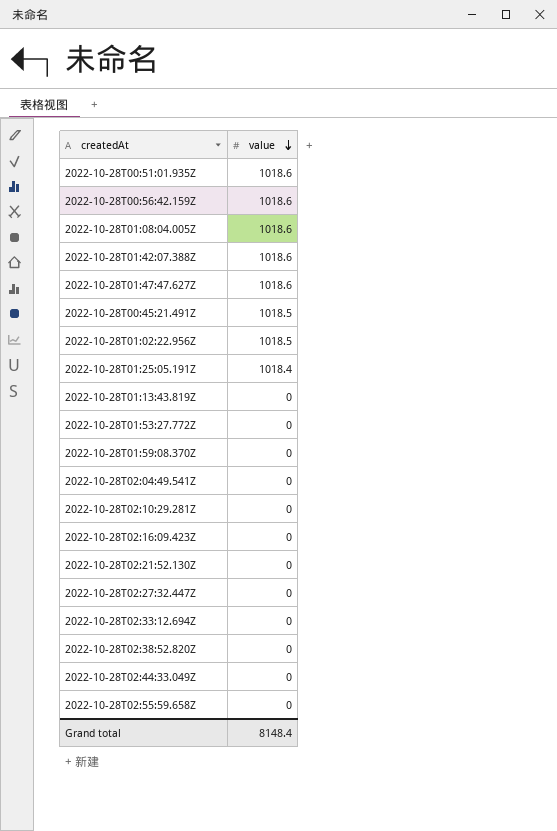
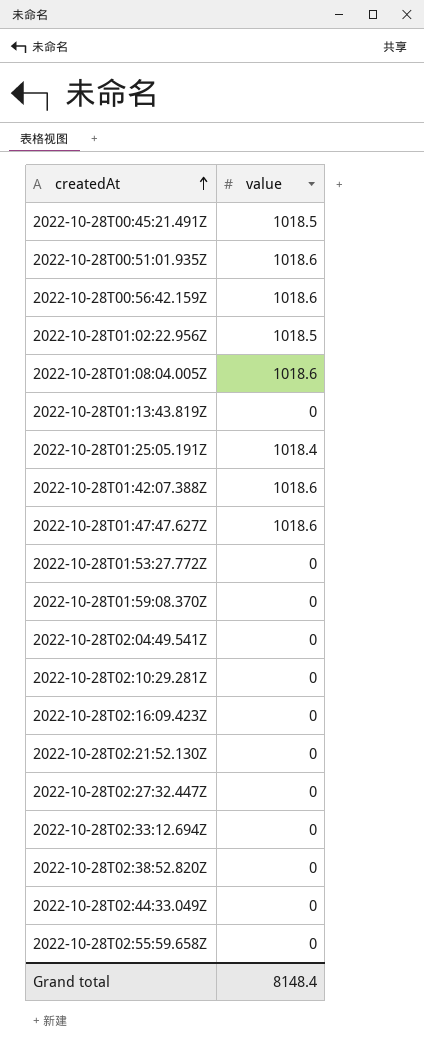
row order: value descending -> createdAt ascending

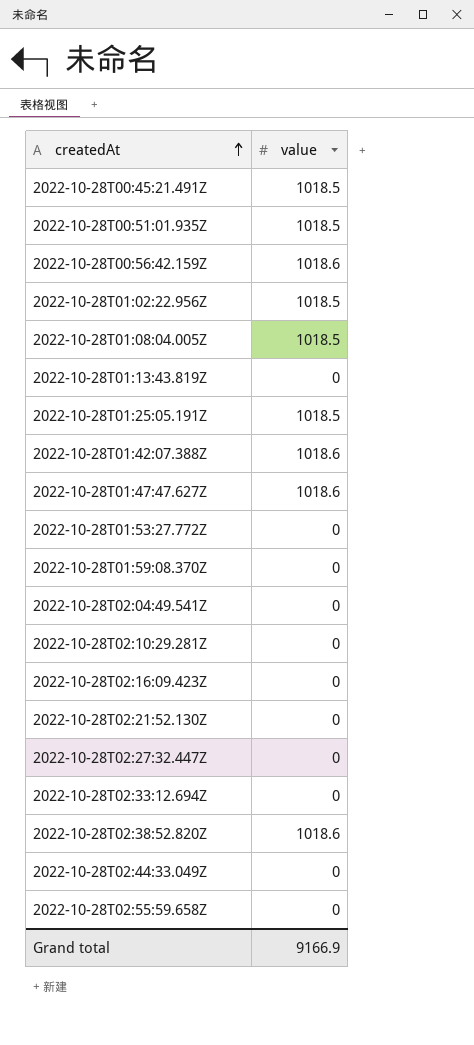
2022-10-28T00:51:01.935Z | value: 1018.6 -> 1018.5
2022-10-28T01:08:04.005Z | value: 1018.6 -> 1018.5
2022-10-28T01:25:05.191Z | value: 1018.4 -> 1018.5
2022-10-28T02:38:52.820Z | value: 0 -> 1018.6
Grand total | value: 8148.4 -> 9166.9

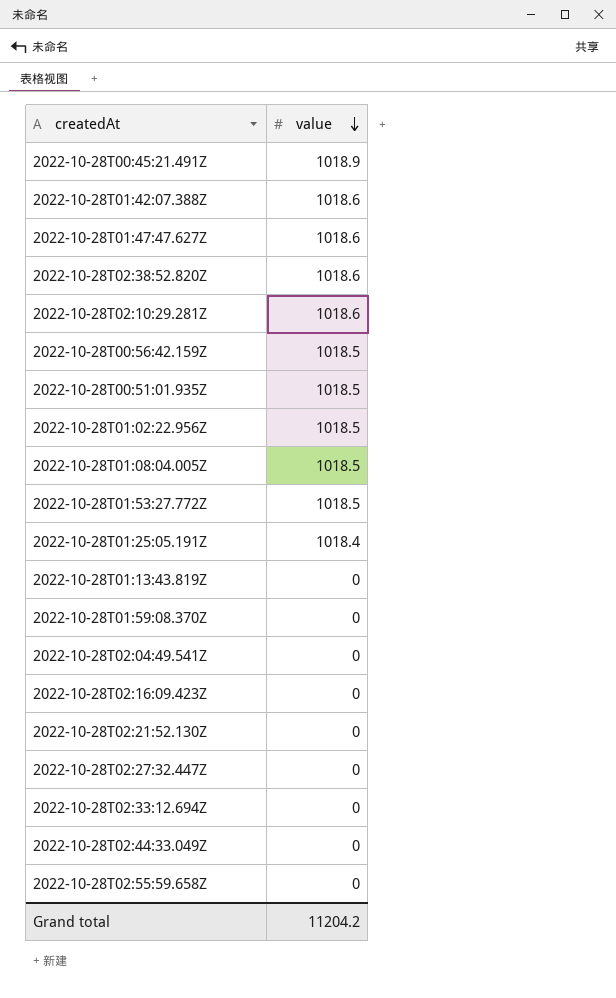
row order: createdAt ascending -> value descending
2022-10-28T00:45:21.491Z | value: 1018.5 -> 1018.9
2022-10-28T02:10:29.281Z | value: 0 -> 1018.6
2022-10-28T00:56:42.159Z | value: 1018.6 -> 1018.5
2022-10-28T01:53:27.772Z | value: 0 -> 1018.5
2022-10-28T01:25:05.191Z | value: 1018.5 -> 1018.4
Grand total | value: 9166.9 -> 11204.2

